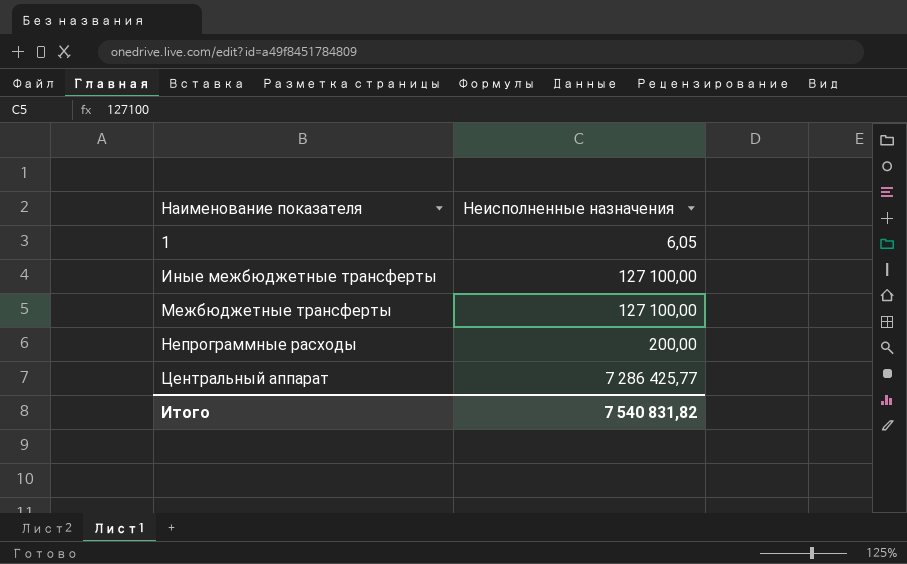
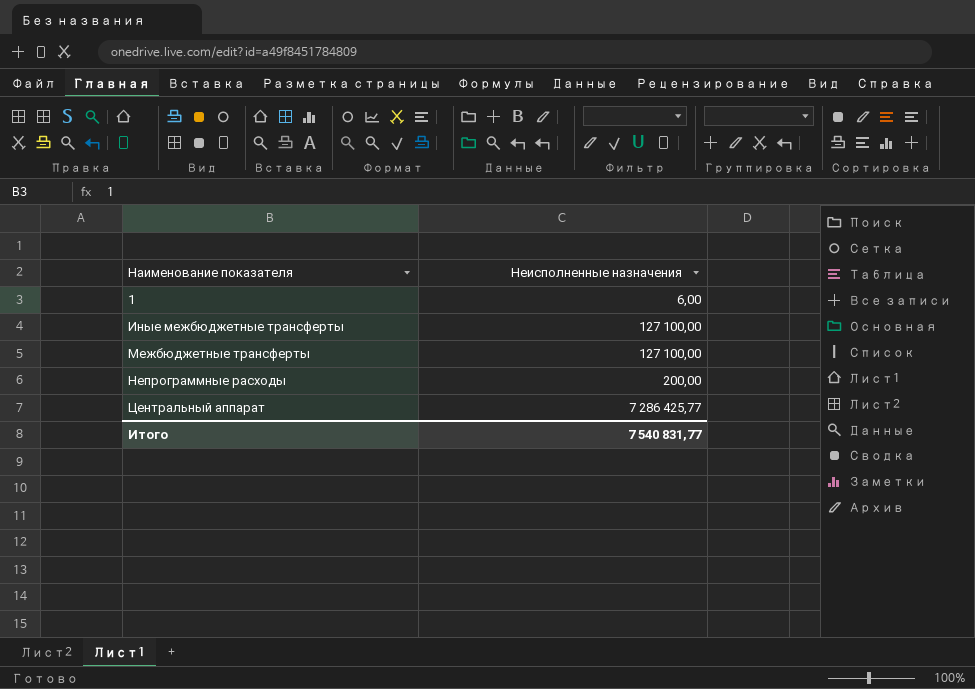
1 | Неисполненные назначения: 6,05 -> 6,00
Итого | Неисполненные назначения: 7 540 831,82 -> 7 540 831,77

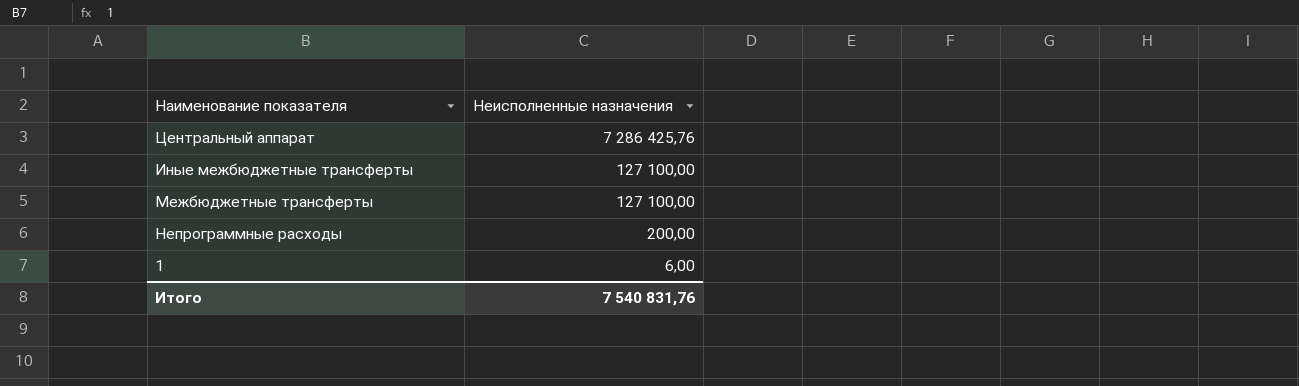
row order: Наименование показателя ascending -> Неисполненные назначения descending
Центральный аппарат | Неисполненные назначения: 7 286 425,77 -> 7 286 425,76
Итого | Неисполненные назначения: 7 540 831,77 -> 7 540 831,76

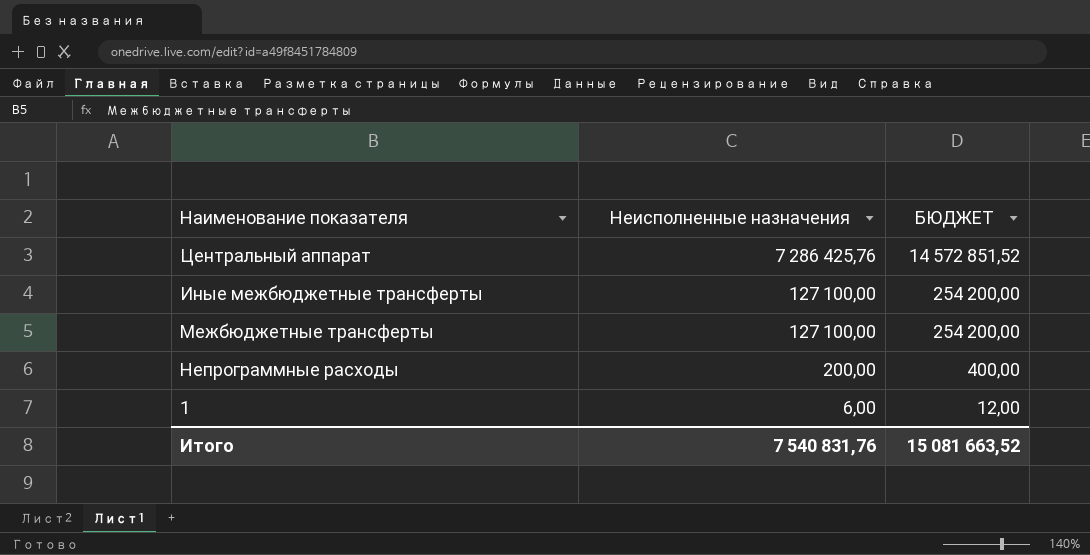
column БЮДЖЕТ | formula: none -> [Неисполненные назначения] * 2

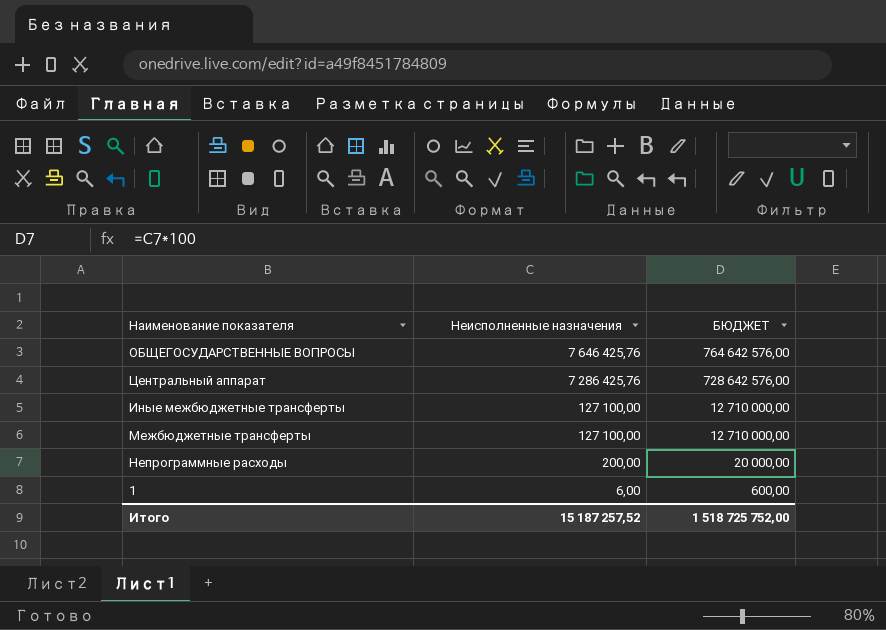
column БЮДЖЕТ | formula: [Неисполненные назначения] * 2 -> [Неисполненные назначения] * 100
row ОБЩЕГОСУДАРСТВЕННЫЕ ВОПРОСЫ: none -> 7 646 425,76 | 764 642 576,00
Итого | Неисполненные назначения: 7 540 831,76 -> 15 187 257,52
Итого | БЮДЖЕТ: 15 081 663,52 -> 1 518 725 752,00

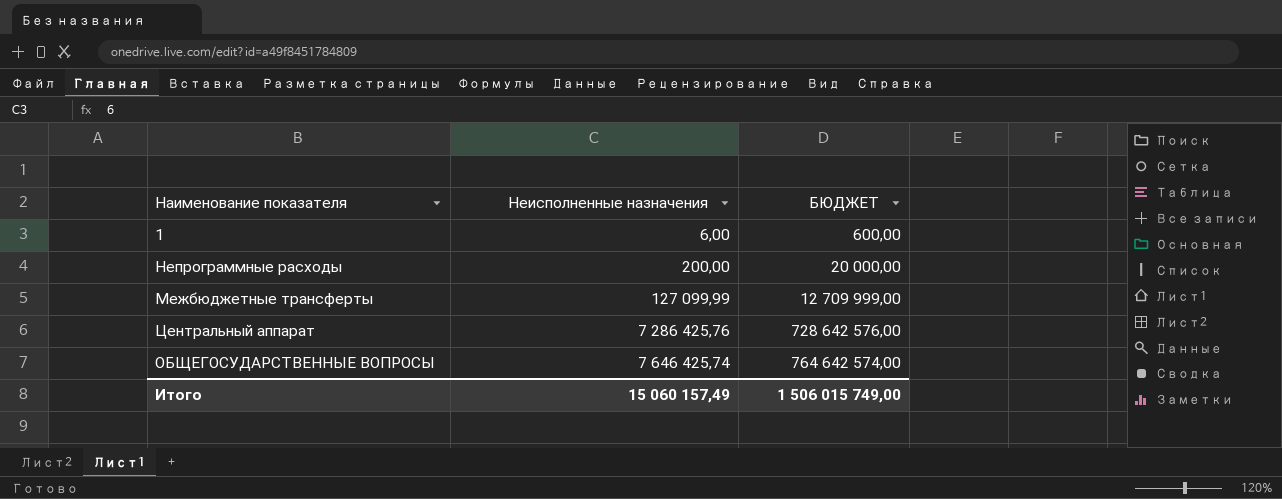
row order: Неисполненные назначения descending -> Неисполненные назначения ascending
row Иные межбюджетные трансферты: 127 100,00 | 12 710 000,00 -> none
Межбюджетные трансферты | Неисполненные назначения: 127 100,00 -> 127 099,99
Межбюджетные трансферты | БЮДЖЕТ: 12 710 000,00 -> 12 709 999,00
ОБЩЕГОСУДАРСТВЕННЫЕ ВОПРОСЫ | Неисполненные назначения: 7 646 425,76 -> 7 646 425,74
ОБЩЕГОСУДАРСТВЕННЫЕ ВОПРОСЫ | БЮДЖЕТ: 764 642 576,00 -> 764 642 574,00
Итого | Неисполненные назначения: 15 187 257,52 -> 15 060 157,49
Итого | БЮДЖЕТ: 1 518 725 752,00 -> 1 506 015 749,00

